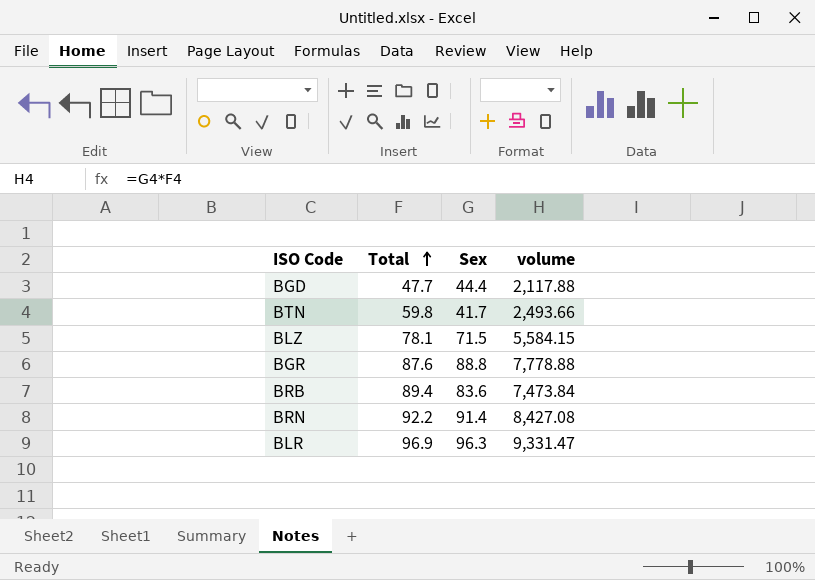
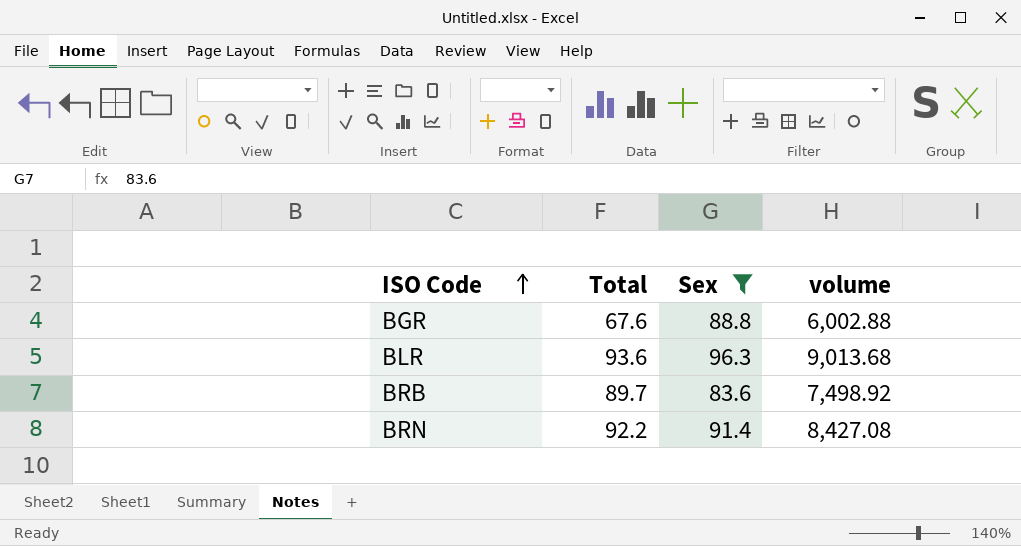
filter: none -> Sex >= 83.6
row order: Total ascending -> ISO Code ascending
BGR | Total: 87.6 -> 67.6
BGR | volume: 7,778.88 -> 6,002.88
BLR | Total: 96.9 -> 93.6
BLR | volume: 9,331.47 -> 9,013.68
BRB | Total: 89.4 -> 89.7
BRB | volume: 7,473.84 -> 7,498.92

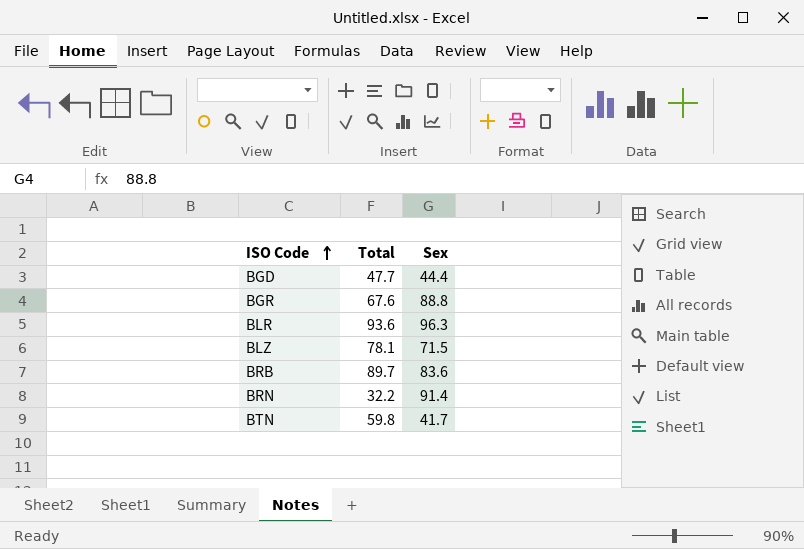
filter: Sex >= 83.6 -> none
column volume | formula: [Total] * [Sex] -> none
BRN | Total: 92.2 -> 32.2

